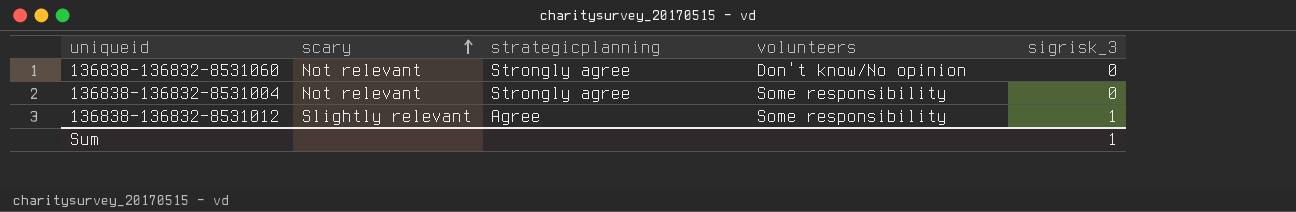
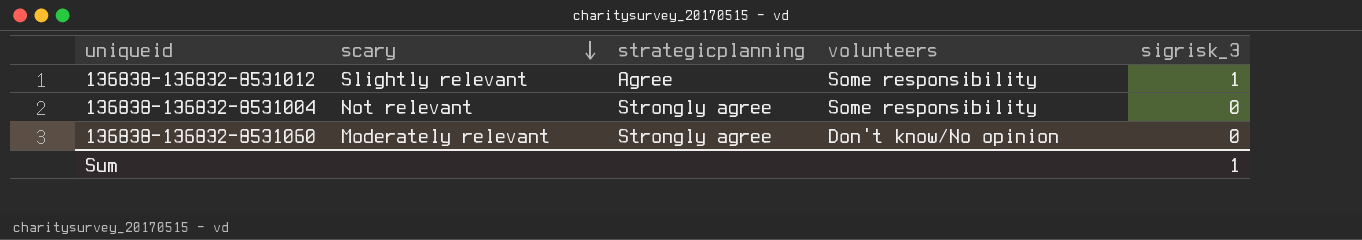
row order: scary ascending -> scary descending
136838-136832-8531060 | scary: Not relevant -> Moderately relevant

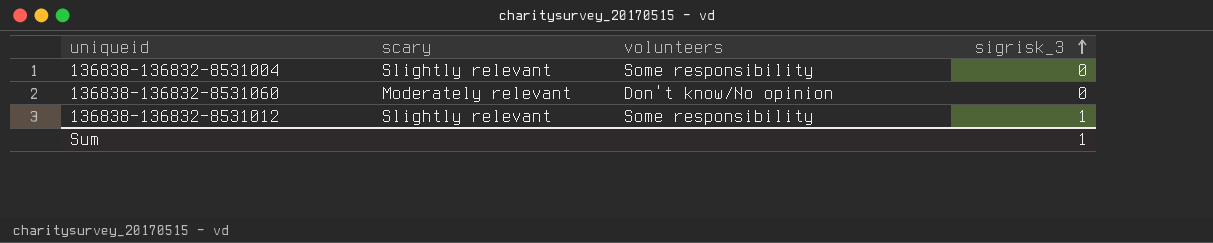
row order: scary descending -> sigrisk_3 ascending
column strategicplanning | position: 3 -> none
136838-136832-8531004 | scary: Not relevant -> Slightly relevant

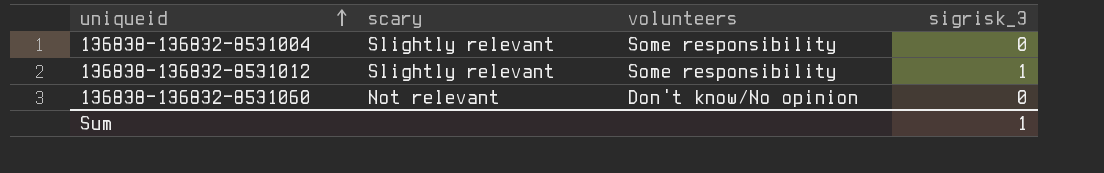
row order: sigrisk_3 ascending -> uniqueid ascending
136838-136832-8531060 | scary: Moderately relevant -> Not relevant

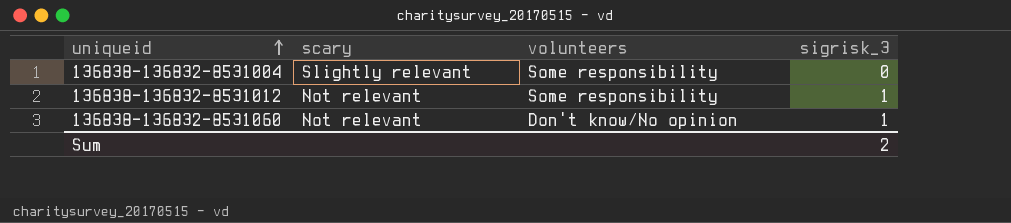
136838-136832-8531012 | scary: Slightly relevant -> Not relevant
136838-136832-8531060 | sigrisk_3: 0 -> 1
Sum | sigrisk_3: 1 -> 2

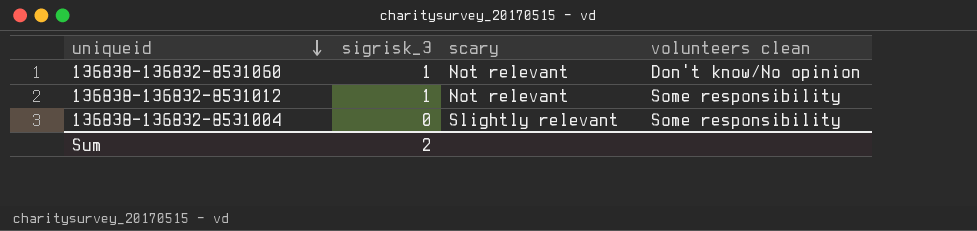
row order: uniqueid ascending -> uniqueid descending
column sigrisk_3 | position: 4 -> 2
column name: volunteers -> volunteers clean

